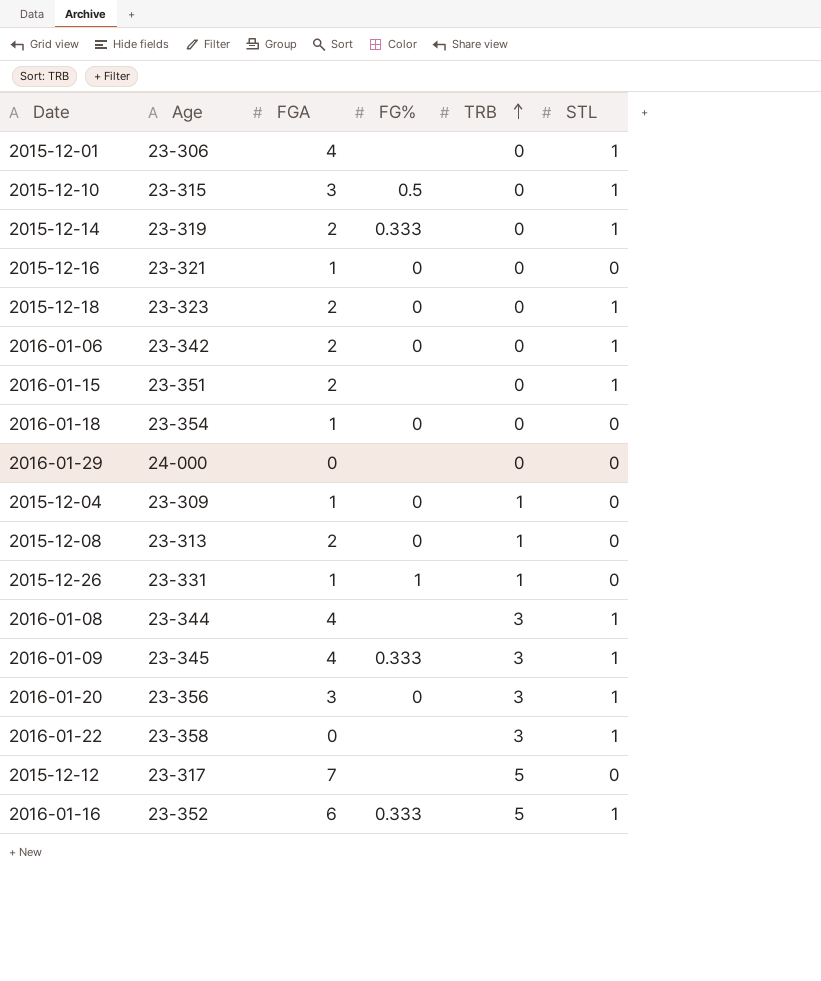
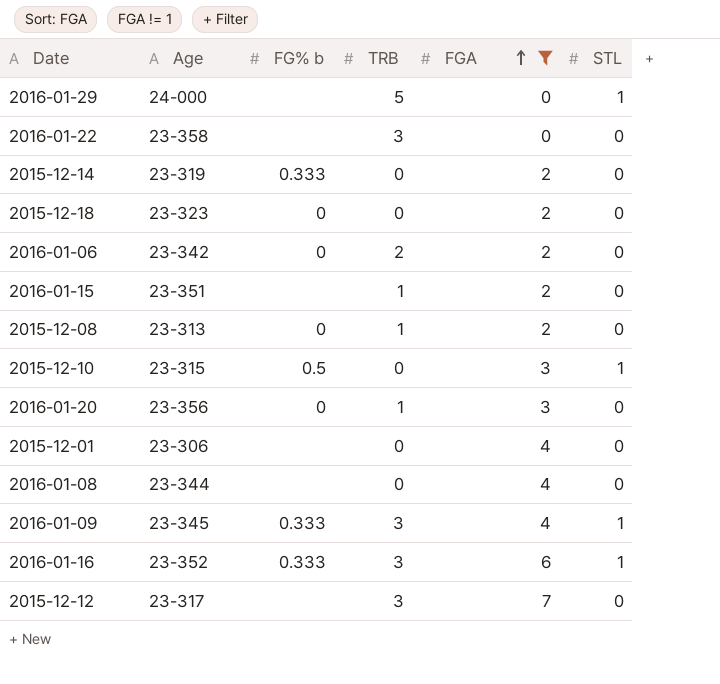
filter: none -> FGA != 1
row order: TRB ascending -> FGA ascending
column name: FG% -> FG% b
column FGA | position: 3 -> 5
2016-01-29 | TRB: 0 -> 5
2016-01-29 | STL: 0 -> 1
2016-01-22 | STL: 1 -> 0
2015-12-14 | STL: 1 -> 0
2015-12-18 | STL: 1 -> 0
2016-01-06 | TRB: 0 -> 2
2016-01-06 | STL: 1 -> 0
2016-01-15 | TRB: 0 -> 1
2016-01-15 | STL: 1 -> 0
2016-01-20 | TRB: 3 -> 1
2016-01-20 | STL: 1 -> 0
2015-12-01 | STL: 1 -> 0
2016-01-08 | TRB: 3 -> 0
2016-01-08 | STL: 1 -> 0
2016-01-16 | TRB: 5 -> 3
2015-12-12 | TRB: 5 -> 3

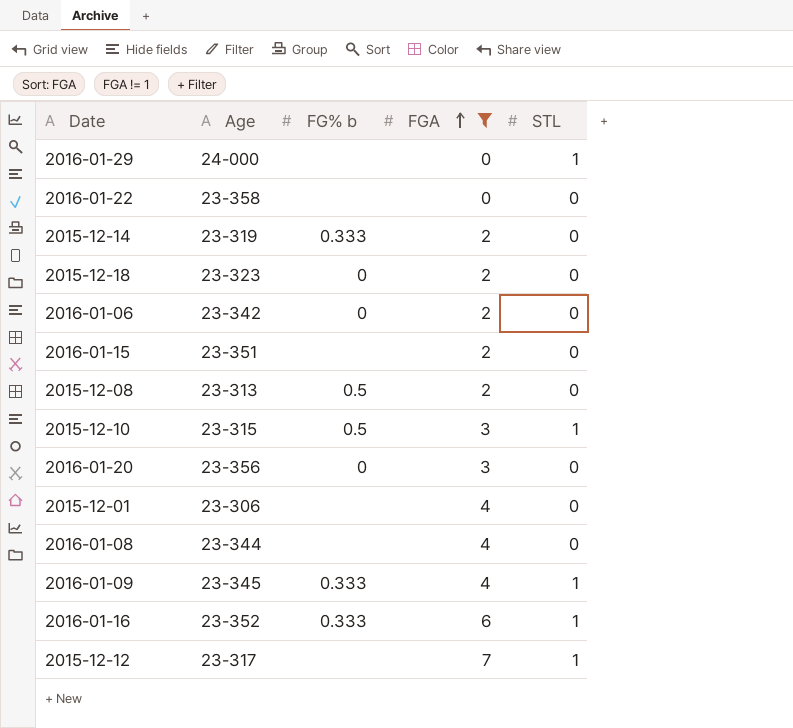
column TRB | position: 4 -> none
2015-12-08 | FG% b: 0 -> 0.5
2015-12-12 | STL: 0 -> 1

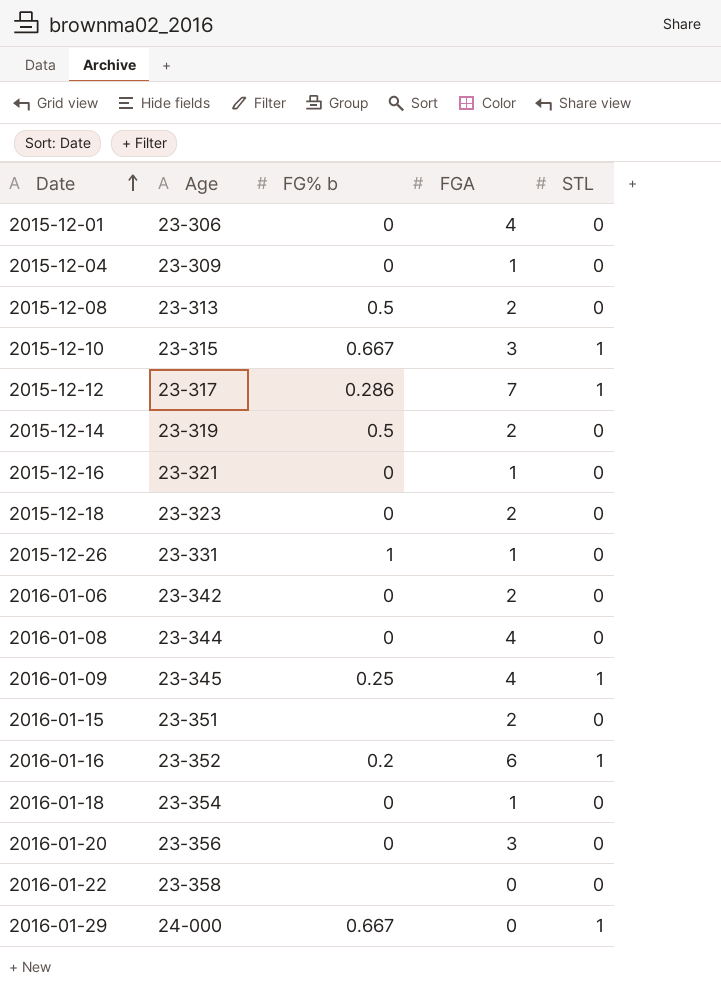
filter: FGA != 1 -> none
row order: FGA ascending -> Date ascending
2015-12-01 | FG% b: none -> 0
2015-12-10 | FG% b: 0.5 -> 0.667
2015-12-12 | FG% b: none -> 0.286
2015-12-14 | FG% b: 0.333 -> 0.5
2016-01-08 | FG% b: none -> 0
2016-01-09 | FG% b: 0.333 -> 0.25
2016-01-16 | FG% b: 0.333 -> 0.2
2016-01-29 | FG% b: none -> 0.667

